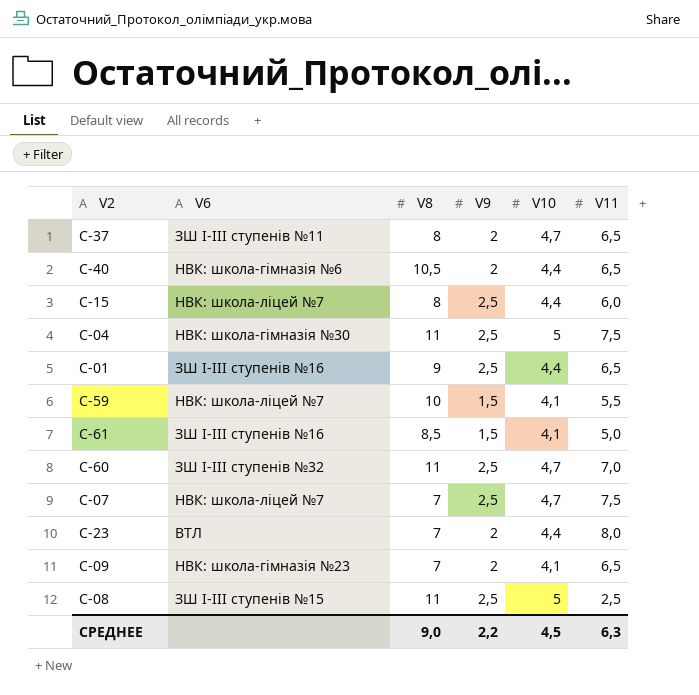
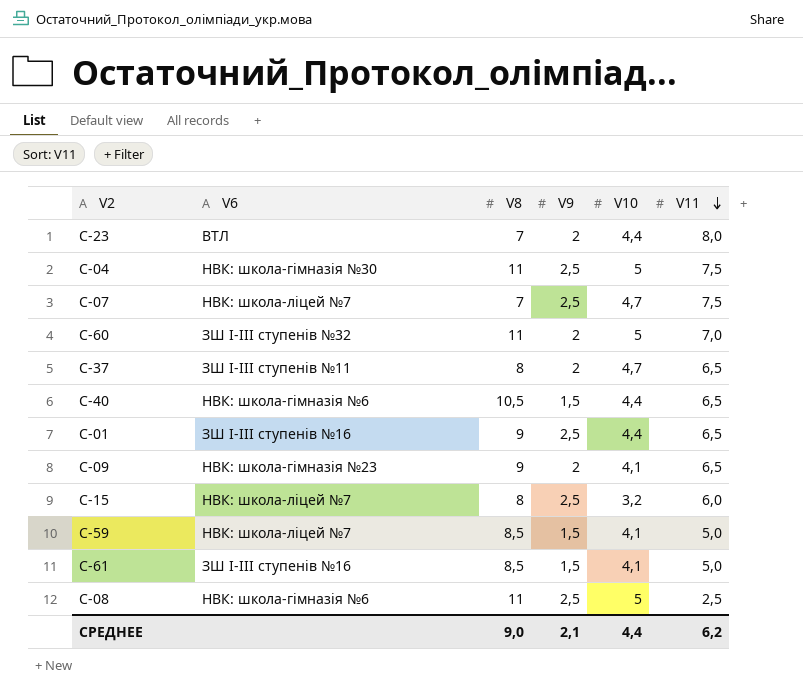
row order: none -> V11 descending
С-60 | V9: 2,5 -> 2
С-60 | V10: 4,7 -> 5
С-40 | V9: 2 -> 1,5
С-09 | V8: 7 -> 9
С-15 | V10: 4,4 -> 3,2
С-59 | V8: 10 -> 8,5
С-59 | V11: 5,5 -> 5,0
С-08 | V6: ЗШ І-ІІІ ступенів №15 -> НВК: школа-гімназія №6
СРЕДНЕЕ | V9: 2,2 -> 2,1
СРЕДНЕЕ | V10: 4,5 -> 4,4
СРЕДНЕЕ | V11: 6,3 -> 6,2

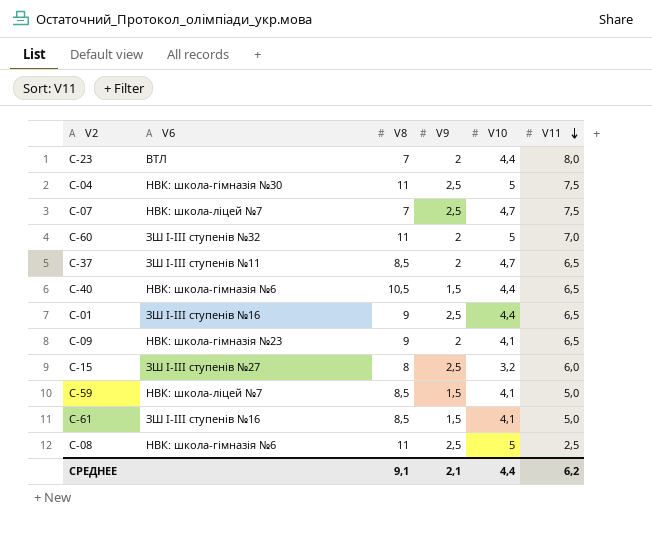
С-37 | V8: 8 -> 8,5
С-15 | V6: НВК: школа-ліцей №7 -> ЗШ І-ІІІ ступенів №27
СРЕДНЕЕ | V8: 9,0 -> 9,1

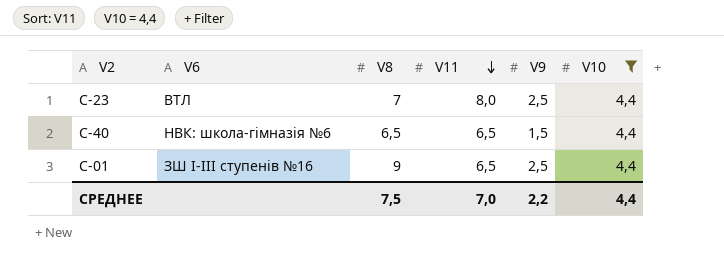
filter: none -> V10 = 4,4
column V11 | position: 6 -> 4
С-23 | V9: 2 -> 2,5
С-40 | V8: 10,5 -> 6,5
СРЕДНЕЕ | V8: 9,1 -> 7,5
СРЕДНЕЕ | V11: 6,2 -> 7,0
СРЕДНЕЕ | V9: 2,1 -> 2,2

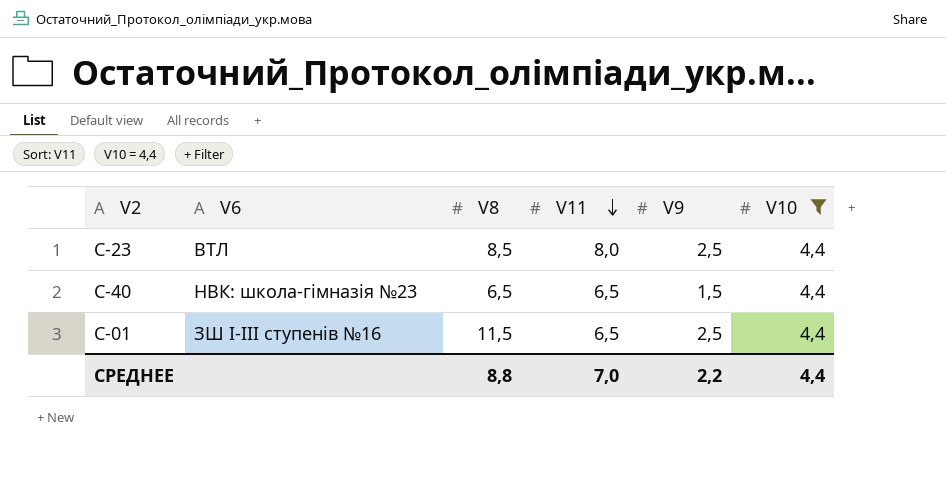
С-23 | V8: 7 -> 8,5
С-40 | V6: НВК: школа-гімназія №6 -> НВК: школа-гімназія №23
С-01 | V8: 9 -> 11,5
СРЕДНЕЕ | V8: 7,5 -> 8,8

